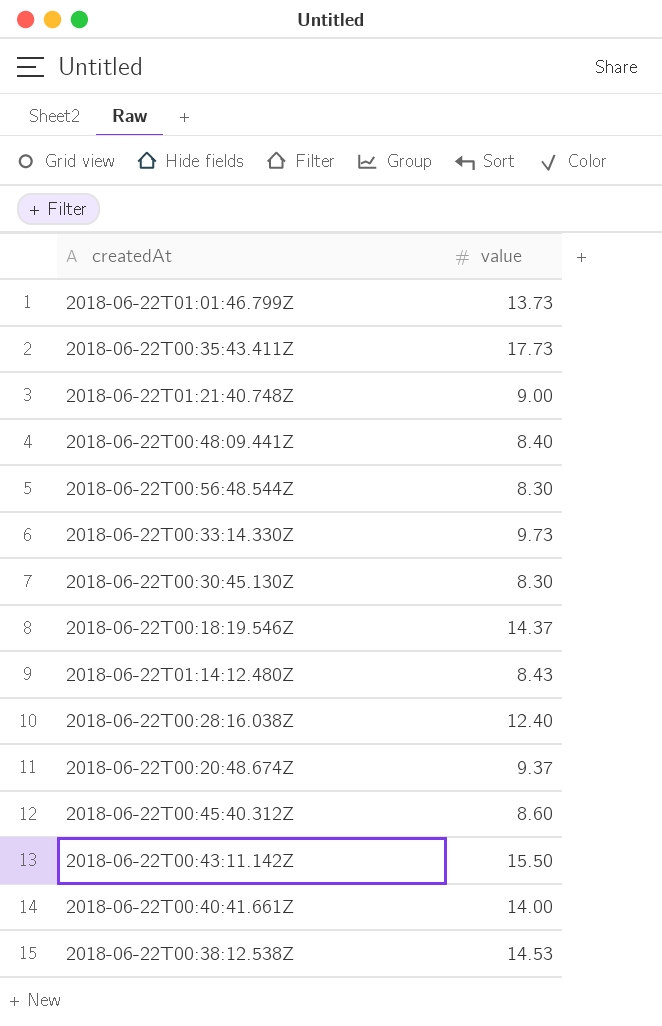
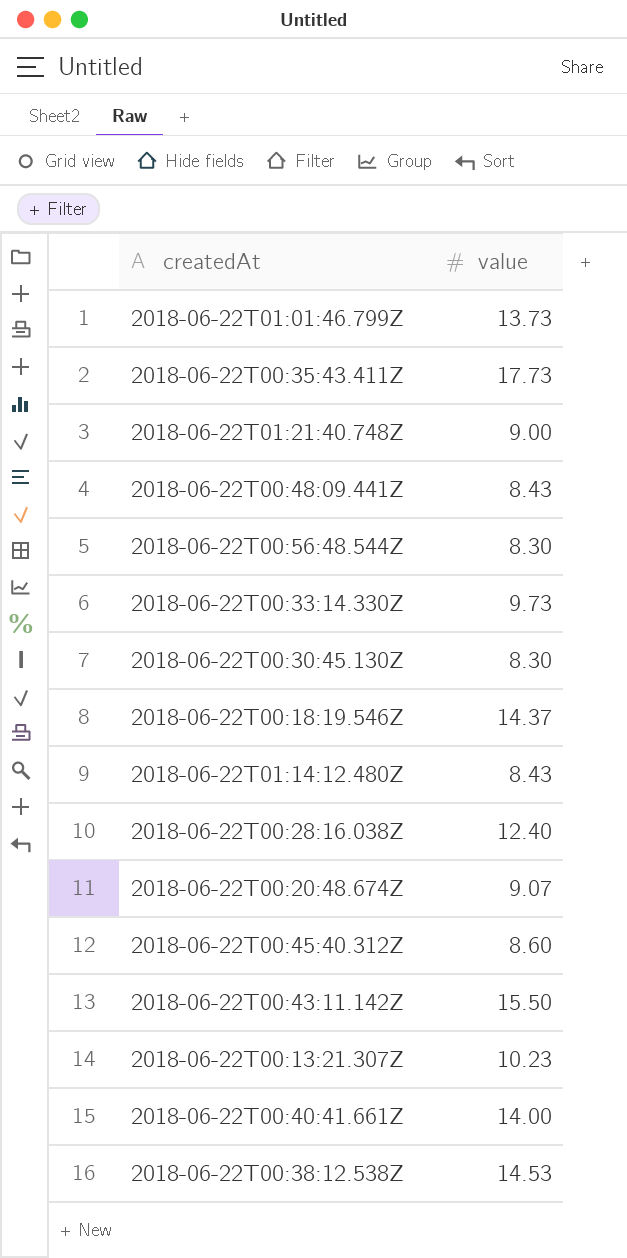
2018-06-22T00:48:09.441Z | value: 8.40 -> 8.43
2018-06-22T00:20:48.674Z | value: 9.37 -> 9.07
row 2018-06-22T00:13:21.307Z: none -> 10.23

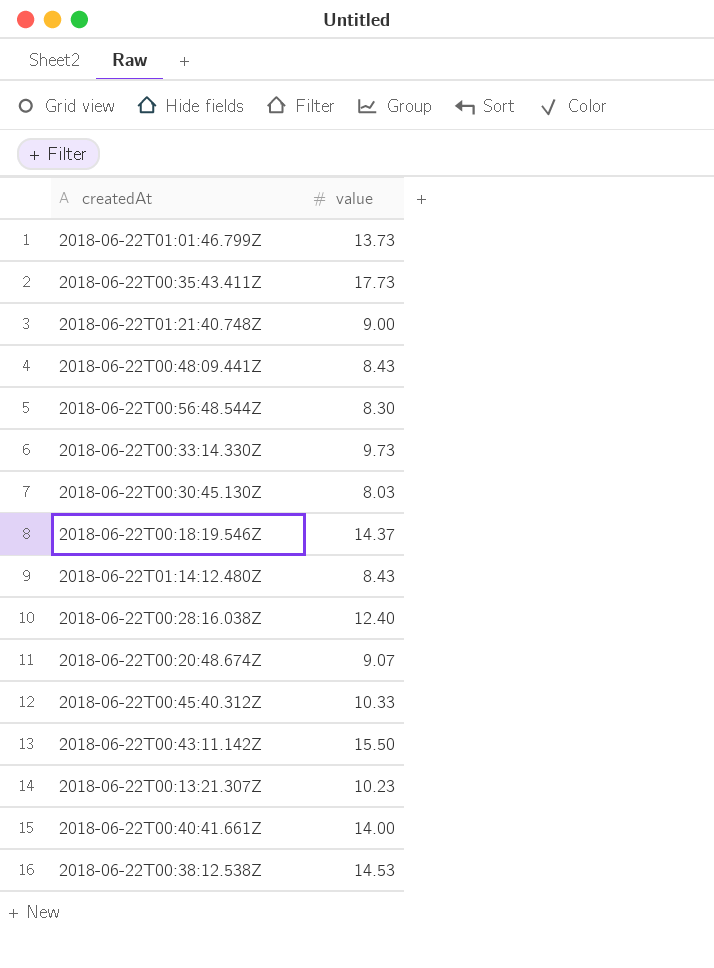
2018-06-22T00:30:45.130Z | value: 8.30 -> 8.03
2018-06-22T00:45:40.312Z | value: 8.60 -> 10.33

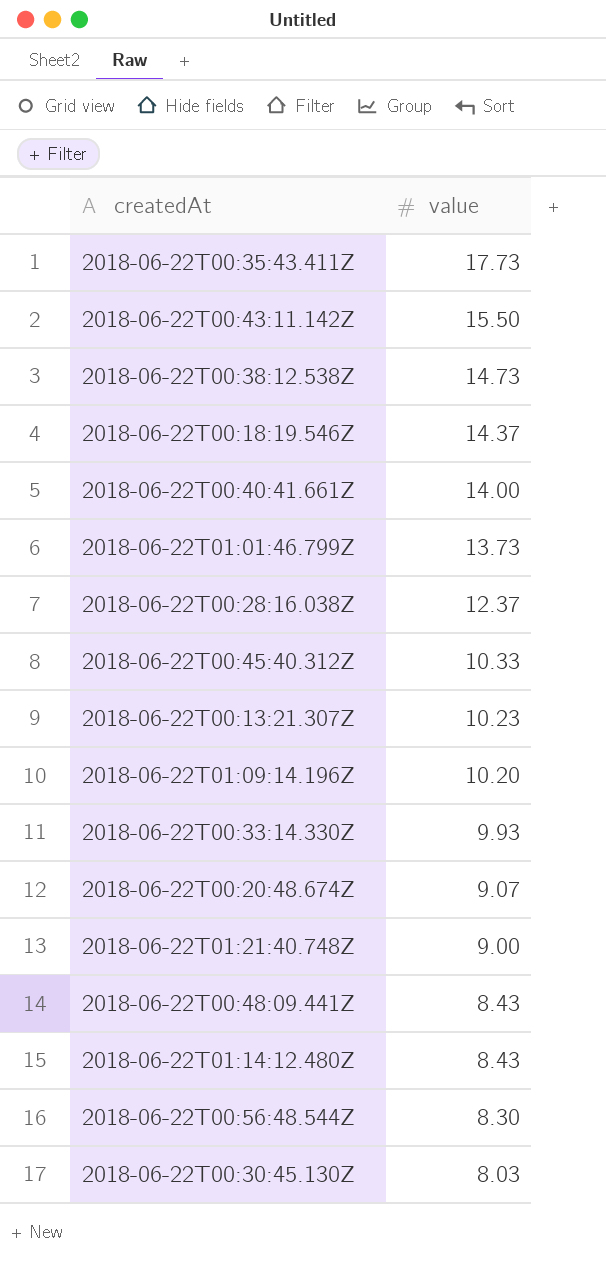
row order: none -> value descending
2018-06-22T00:38:12.538Z | value: 14.53 -> 14.73
2018-06-22T00:28:16.038Z | value: 12.40 -> 12.37
row 2018-06-22T01:09:14.196Z: none -> 10.20
2018-06-22T00:33:14.330Z | value: 9.73 -> 9.93

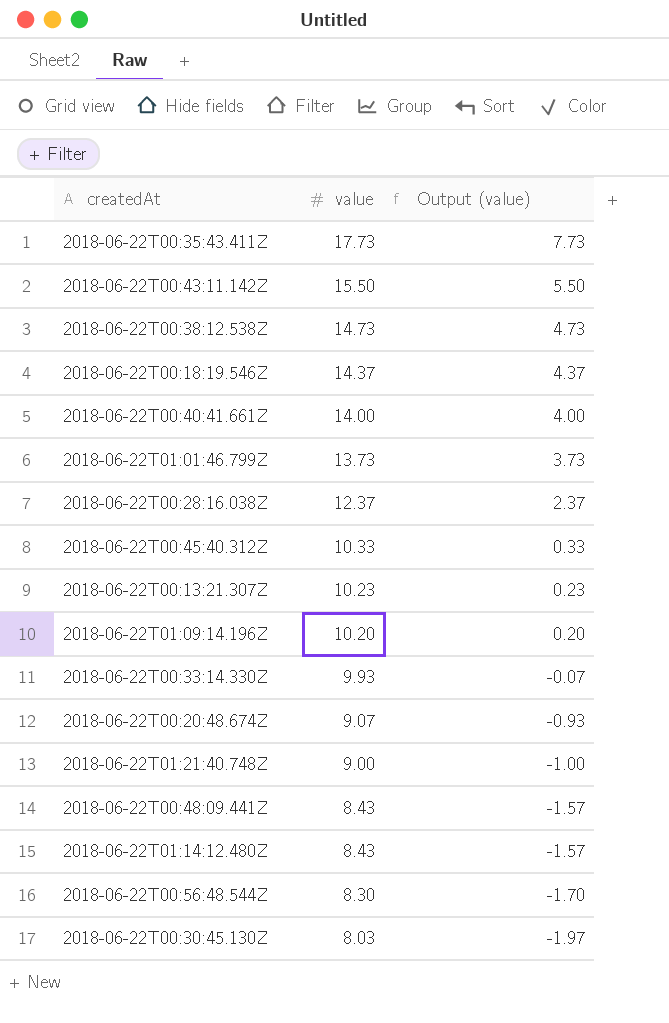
column Output (value) | formula: none -> [value] - 10

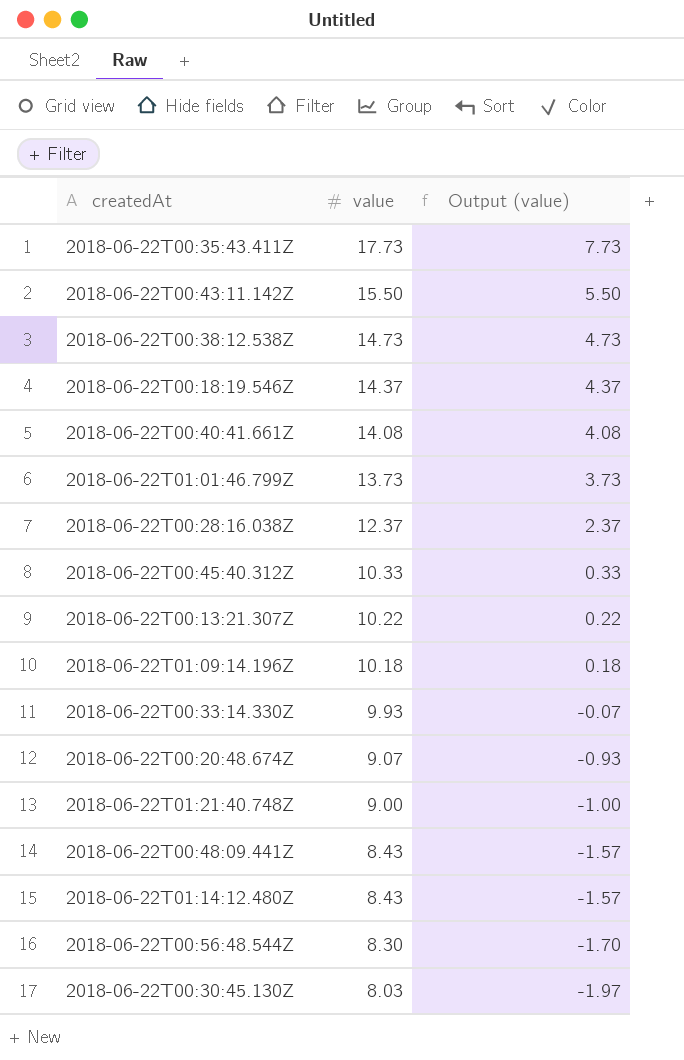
2018-06-22T00:40:41.661Z | value: 14.00 -> 14.08
2018-06-22T00:40:41.661Z | Output (value): 4.00 -> 4.08
2018-06-22T00:13:21.307Z | value: 10.23 -> 10.22
2018-06-22T00:13:21.307Z | Output (value): 0.23 -> 0.22
2018-06-22T01:09:14.196Z | value: 10.20 -> 10.18
2018-06-22T01:09:14.196Z | Output (value): 0.20 -> 0.18

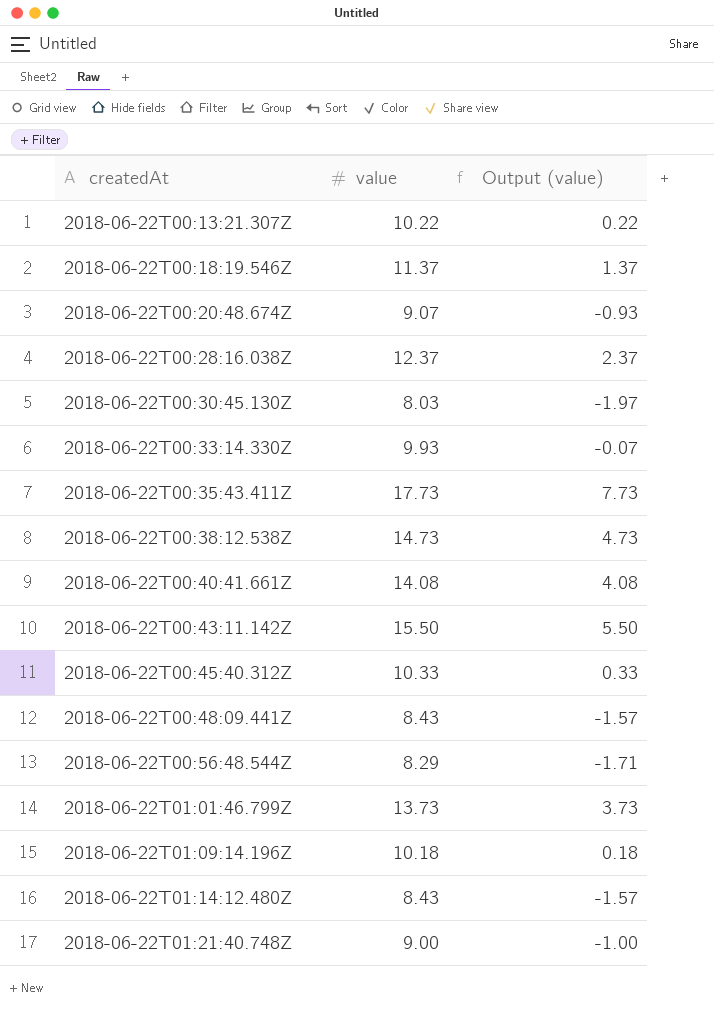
row order: value descending -> createdAt ascending
2018-06-22T00:18:19.546Z | value: 14.37 -> 11.37
2018-06-22T00:18:19.546Z | Output (value): 4.37 -> 1.37
2018-06-22T00:56:48.544Z | value: 8.30 -> 8.29
2018-06-22T00:56:48.544Z | Output (value): -1.70 -> -1.71

